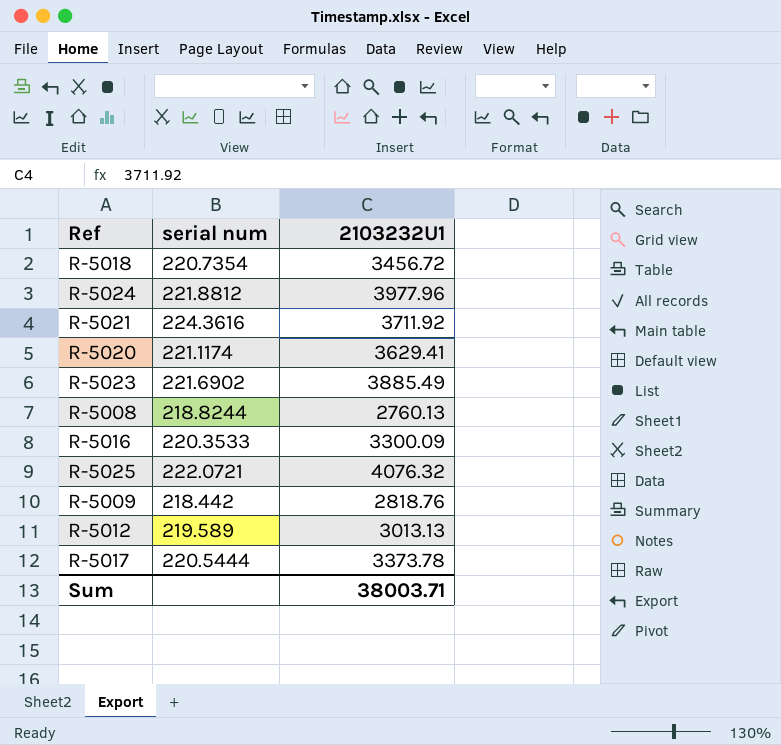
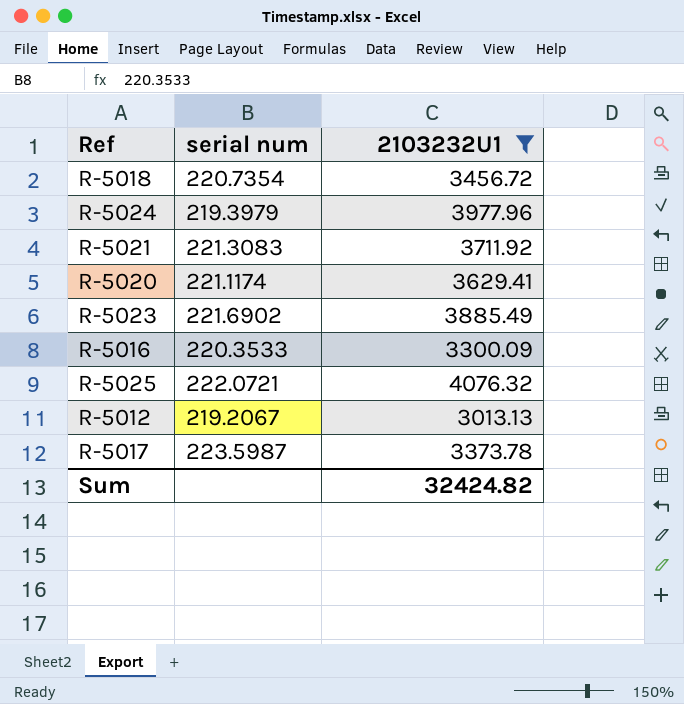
filter: none -> 2103232U1 >= 3013.13
R-5024 | serial num: 221.8812 -> 219.3979
R-5021 | serial num: 224.3616 -> 221.3083
R-5012 | serial num: 219.589 -> 219.2067
R-5017 | serial num: 220.5444 -> 223.5987
Sum | 2103232U1: 38003.71 -> 32424.82

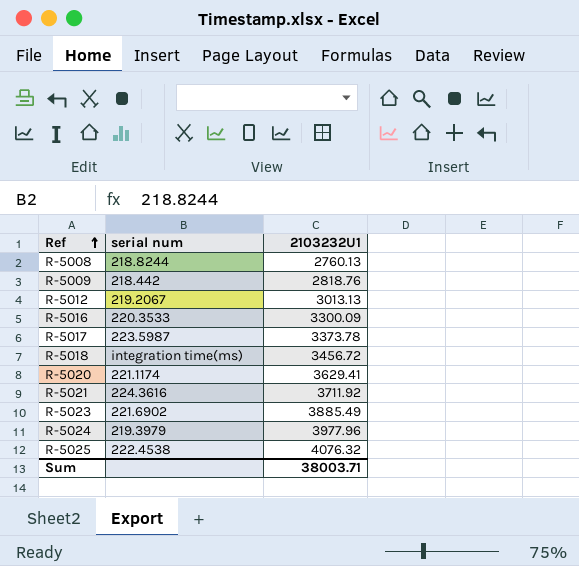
filter: 2103232U1 >= 3013.13 -> none
row order: none -> Ref ascending
R-5018 | serial num: 220.7354 -> integration time(ms)
R-5021 | serial num: 221.3083 -> 224.3616
R-5025 | serial num: 222.0721 -> 222.4538
Sum | 2103232U1: 32424.82 -> 38003.71

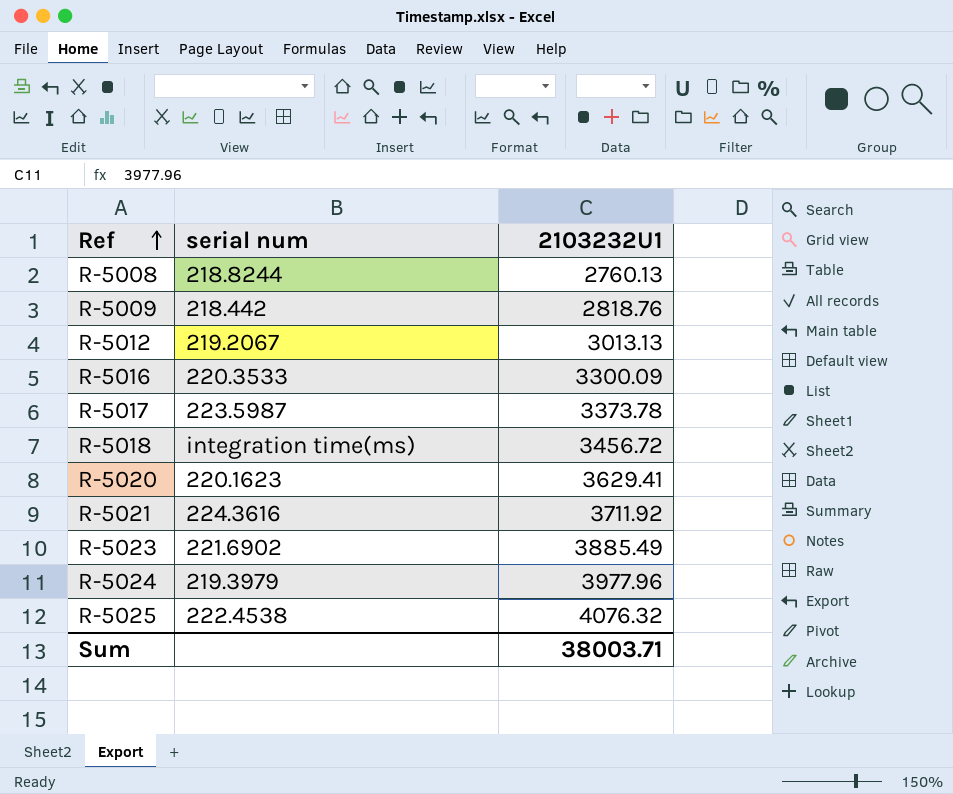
R-5020 | serial num: 221.1174 -> 220.1623

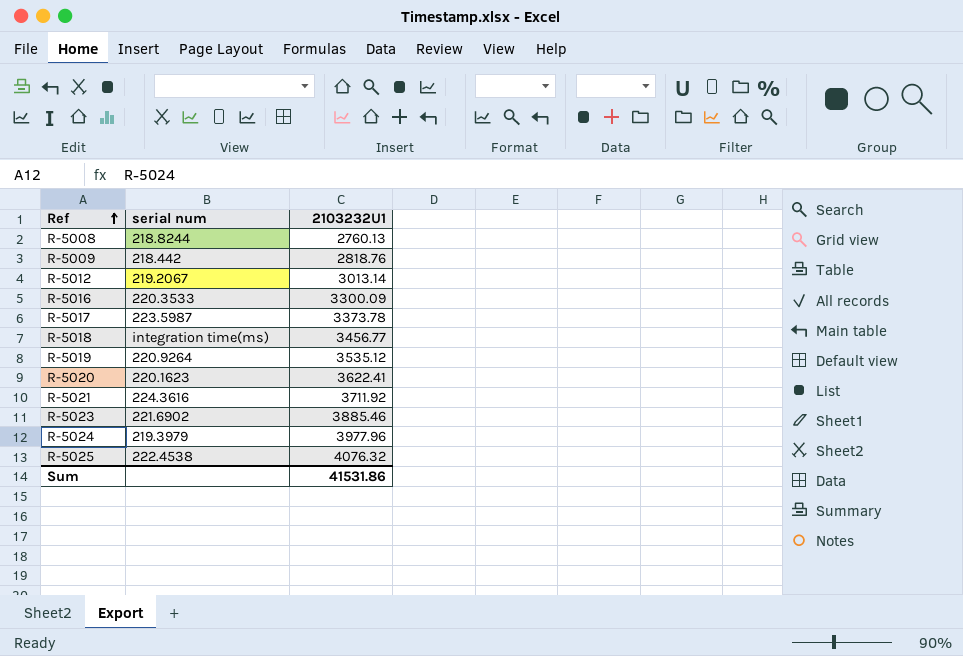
R-5012 | 2103232U1: 3013.13 -> 3013.14
R-5018 | 2103232U1: 3456.72 -> 3456.77
row R-5019: none -> 220.9264 | 3535.12
R-5020 | 2103232U1: 3629.41 -> 3622.41
R-5023 | 2103232U1: 3885.49 -> 3885.46
Sum | 2103232U1: 38003.71 -> 41531.86

